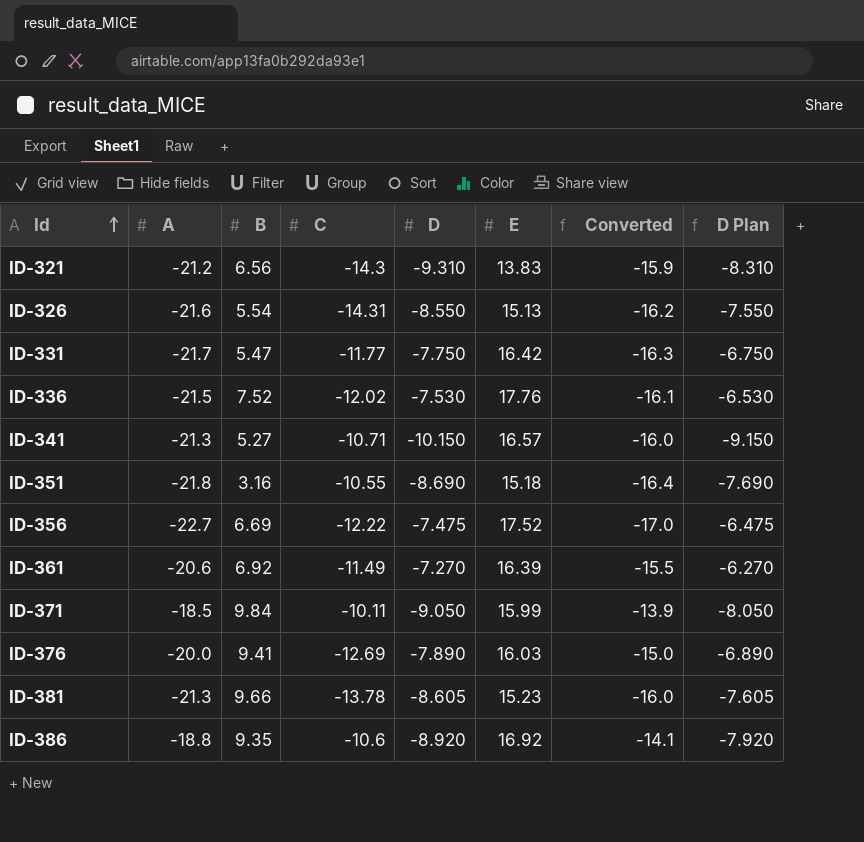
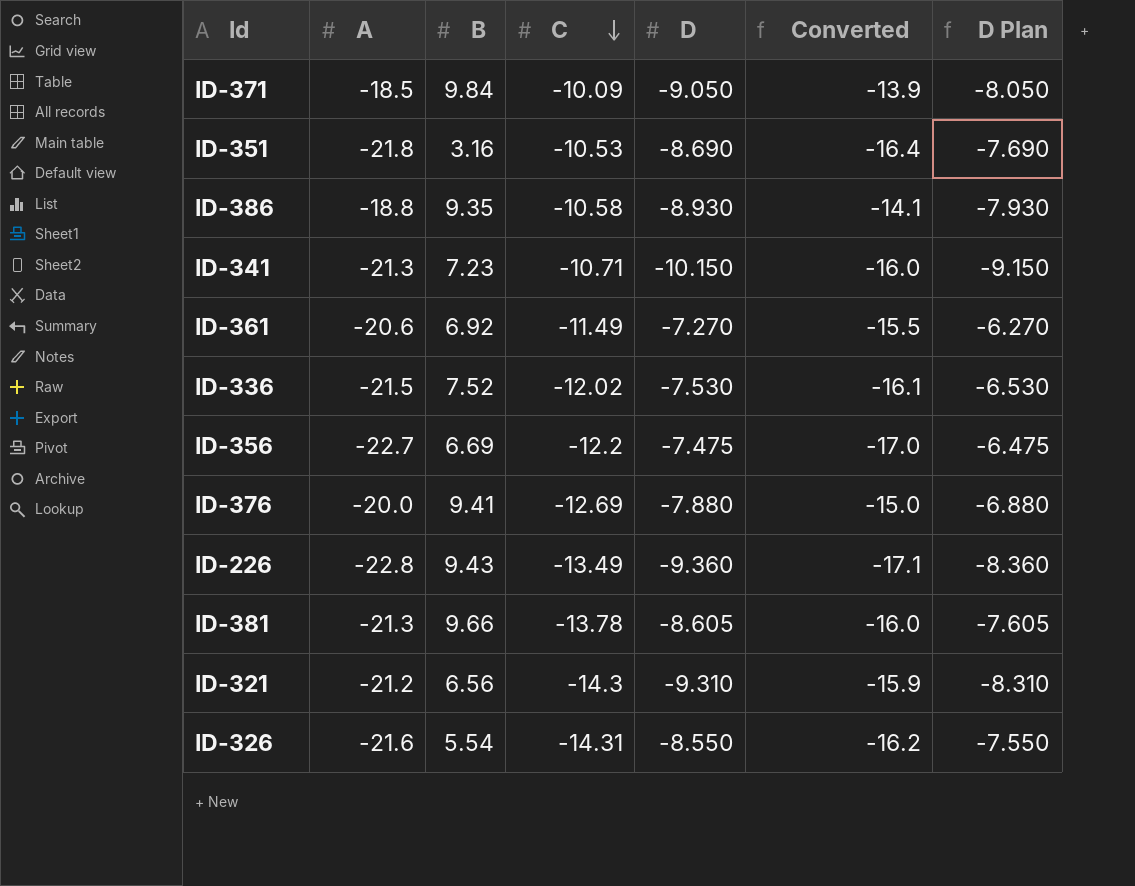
row order: Id ascending -> C descending
column E | position: 6 -> none
row ID-331: -21.7 | 5.47 | -11.77 | -7.750 | 16.42 | -16.3 | -6.750 -> none
ID-371 | C: -10.11 -> -10.09
ID-351 | C: -10.55 -> -10.53
ID-386 | C: -10.6 -> -10.58
ID-386 | D: -8.920 -> -8.930
ID-386 | D Plan: -7.920 -> -7.930
ID-341 | B: 5.27 -> 7.23
ID-356 | C: -12.22 -> -12.2
ID-376 | D: -7.890 -> -7.880
ID-376 | D Plan: -6.890 -> -6.880
row ID-226: none -> -22.8 | 9.43 | -13.49 | -9.360 | -17.1 | -8.360

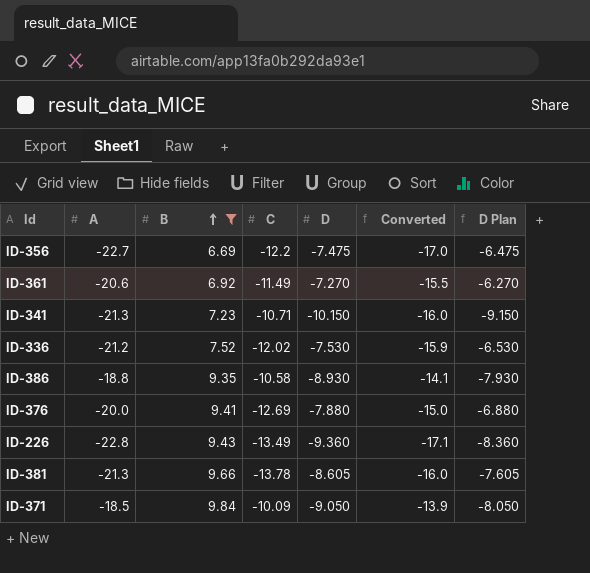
filter: none -> B >= 6.69
row order: C descending -> B ascending
ID-336 | A: -21.5 -> -21.2
ID-336 | Converted: -16.1 -> -15.9

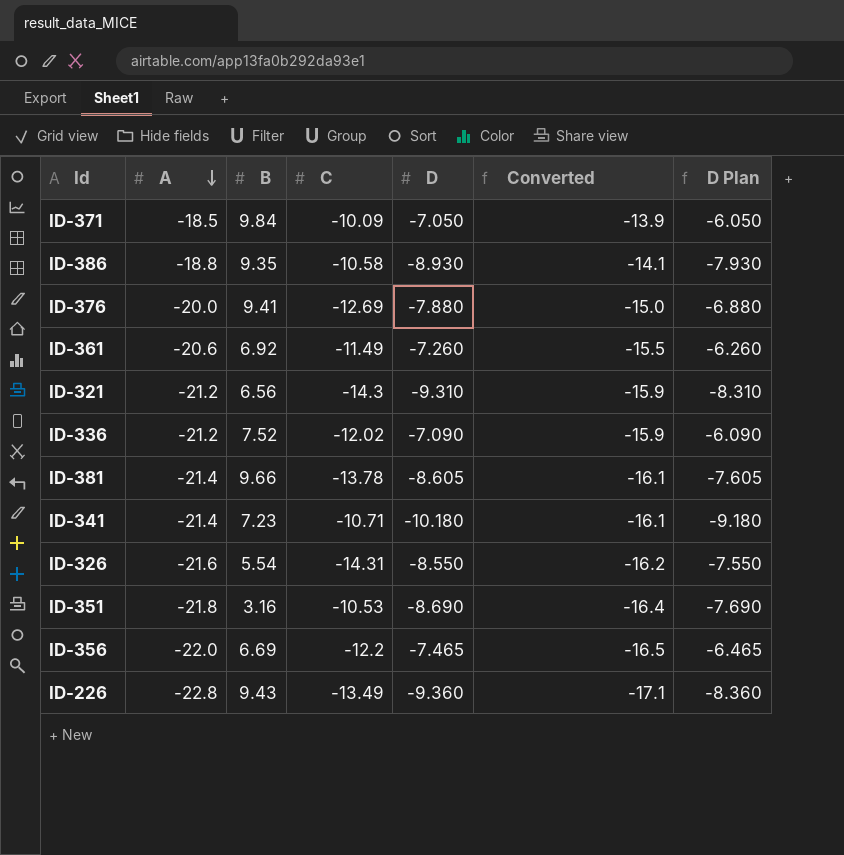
filter: B >= 6.69 -> none
row order: B ascending -> A descending
ID-371 | D: -9.050 -> -7.050
ID-371 | D Plan: -8.050 -> -6.050
ID-361 | D: -7.270 -> -7.260
ID-361 | D Plan: -6.270 -> -6.260
ID-336 | D: -7.530 -> -7.090
ID-336 | D Plan: -6.530 -> -6.090
ID-381 | A: -21.3 -> -21.4
ID-381 | Converted: -16.0 -> -16.1
ID-341 | A: -21.3 -> -21.4
ID-341 | D: -10.150 -> -10.180
ID-341 | Converted: -16.0 -> -16.1
ID-341 | D Plan: -9.150 -> -9.180
ID-356 | A: -22.7 -> -22.0
ID-356 | D: -7.475 -> -7.465
ID-356 | Converted: -17.0 -> -16.5
ID-356 | D Plan: -6.475 -> -6.465

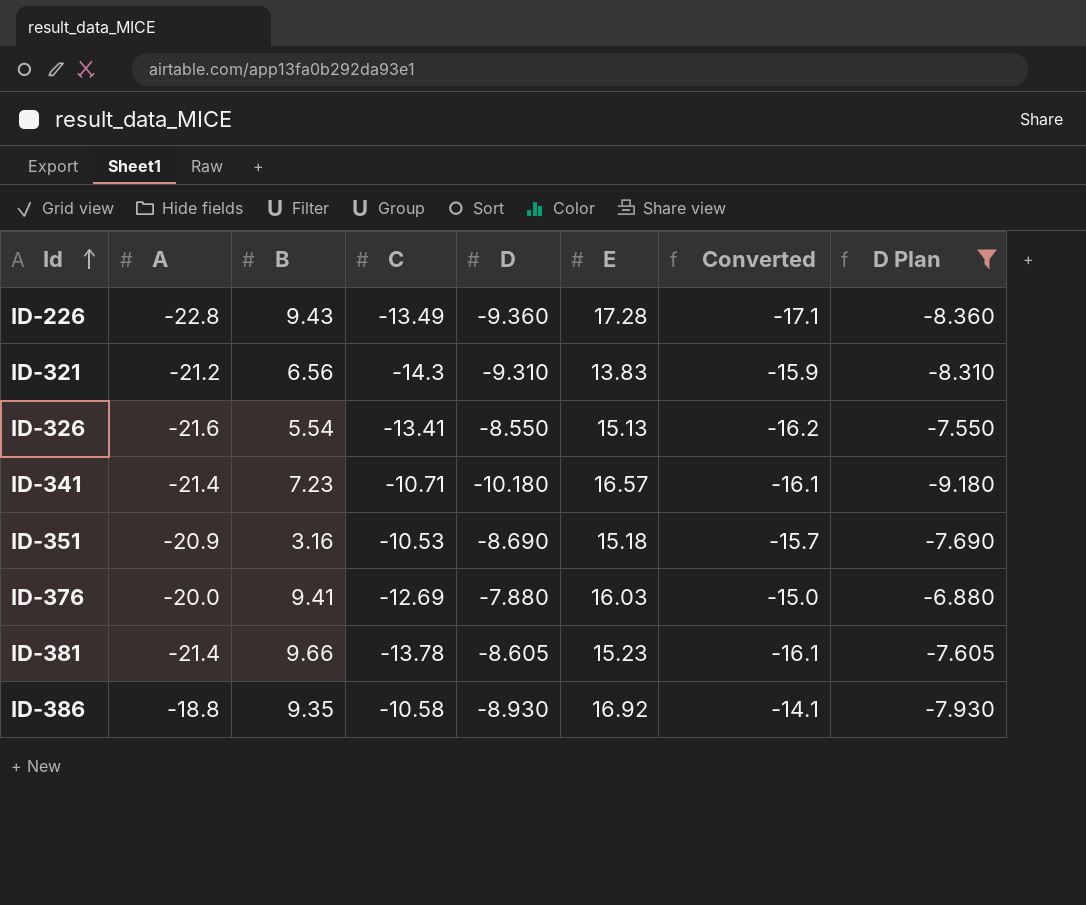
filter: none -> D Plan <= -6.880
row order: A descending -> Id ascending
column E | position: none -> 6
ID-326 | C: -14.31 -> -13.41
ID-351 | A: -21.8 -> -20.9
ID-351 | Converted: -16.4 -> -15.7

